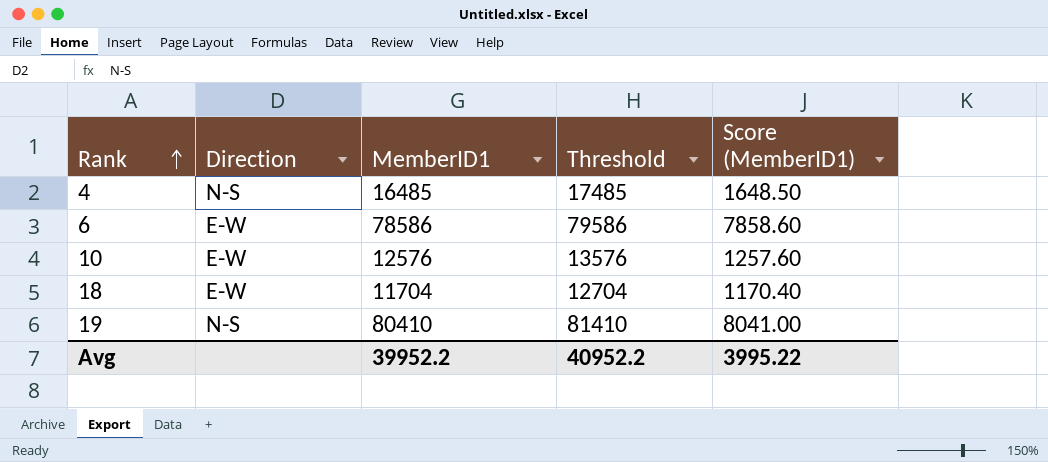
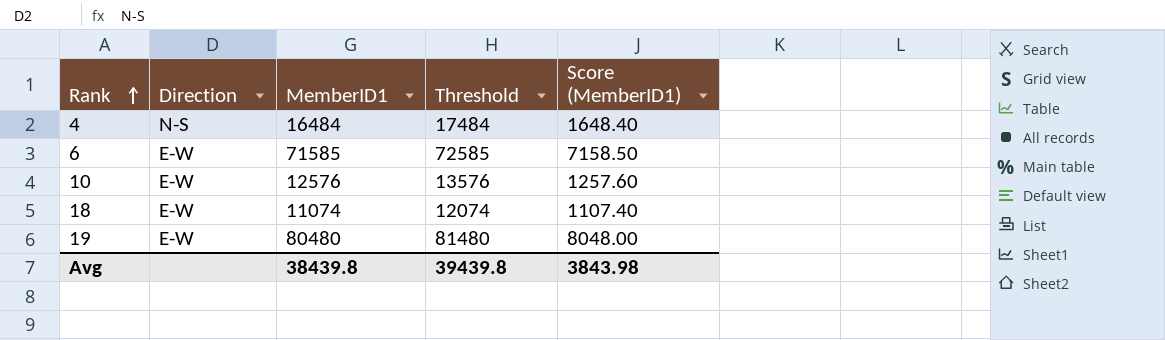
4 | MemberID1: 16485 -> 16484
4 | Threshold: 17485 -> 17484
4 | Score (MemberID1): 1648.50 -> 1648.40
6 | MemberID1: 78586 -> 71585
6 | Threshold: 79586 -> 72585
6 | Score (MemberID1): 7858.60 -> 7158.50
18 | MemberID1: 11704 -> 11074
18 | Threshold: 12704 -> 12074
18 | Score (MemberID1): 1170.40 -> 1107.40
19 | Direction: N-S -> E-W
19 | MemberID1: 80410 -> 80480
19 | Threshold: 81410 -> 81480
19 | Score (MemberID1): 8041.00 -> 8048.00
Avg | MemberID1: 39952.2 -> 38439.8
Avg | Threshold: 40952.2 -> 39439.8
Avg | Score (MemberID1): 3995.22 -> 3843.98

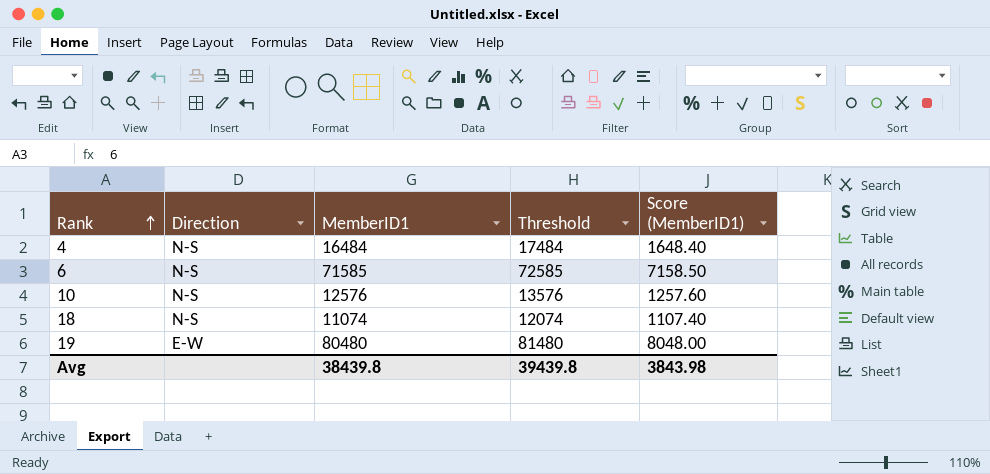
6 | Direction: E-W -> N-S
10 | Direction: E-W -> N-S
18 | Direction: E-W -> N-S

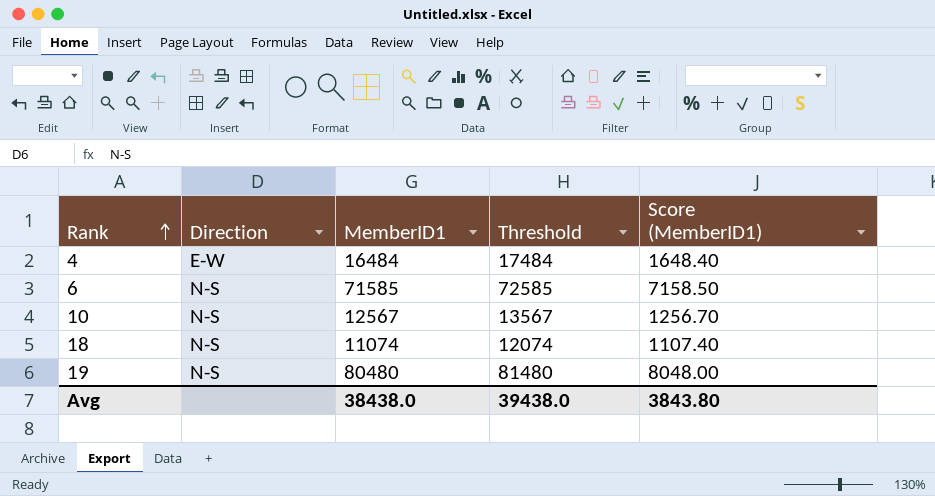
4 | Direction: N-S -> E-W
10 | MemberID1: 12576 -> 12567
10 | Threshold: 13576 -> 13567
10 | Score (MemberID1): 1257.60 -> 1256.70
19 | Direction: E-W -> N-S
Avg | MemberID1: 38439.8 -> 38438.0
Avg | Threshold: 39439.8 -> 39438.0
Avg | Score (MemberID1): 3843.98 -> 3843.80

